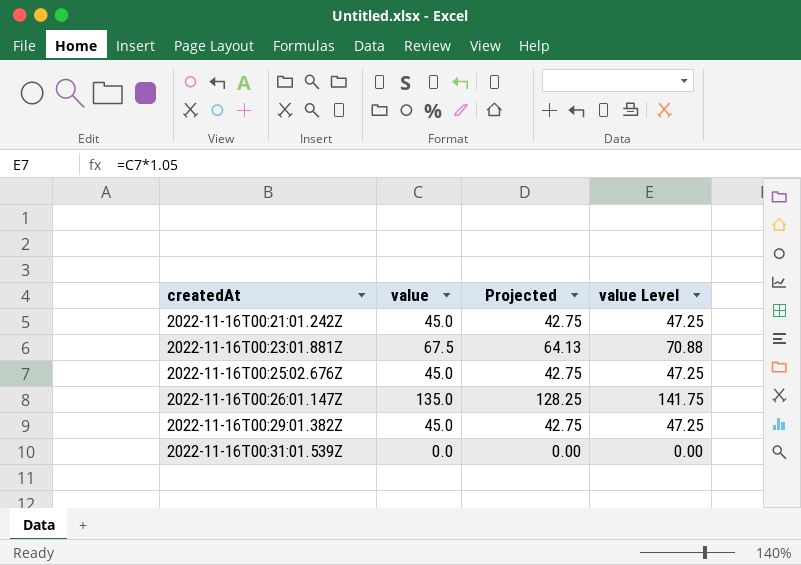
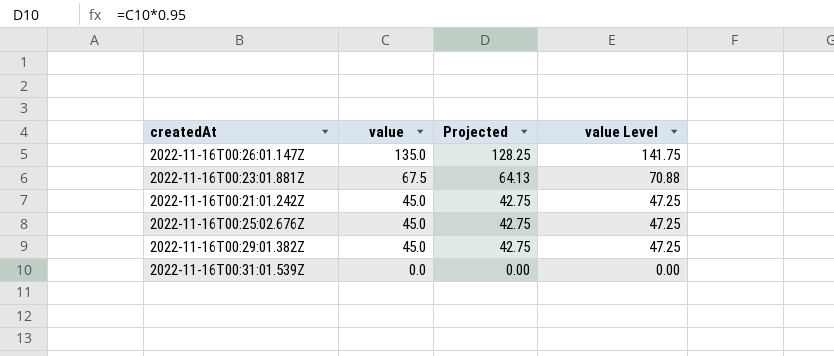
row order: createdAt ascending -> value descending

